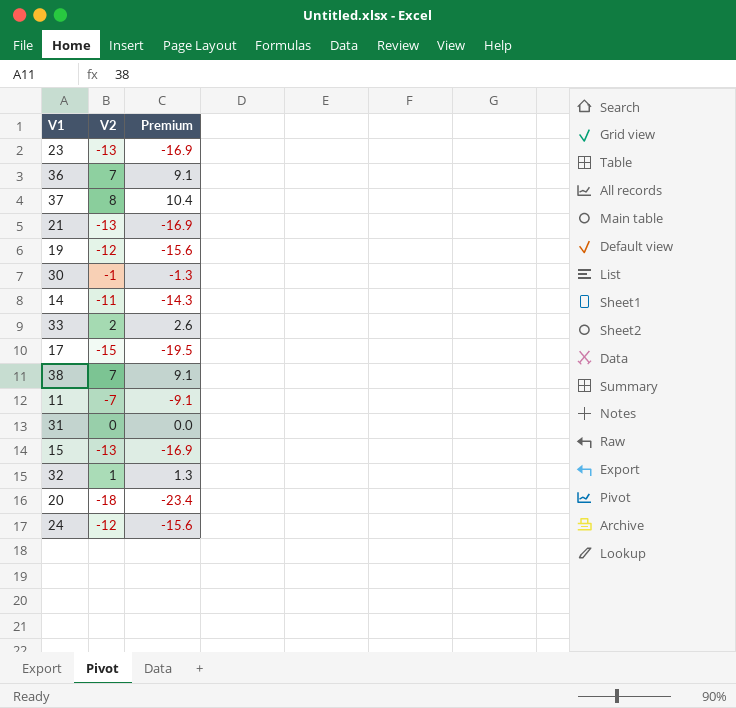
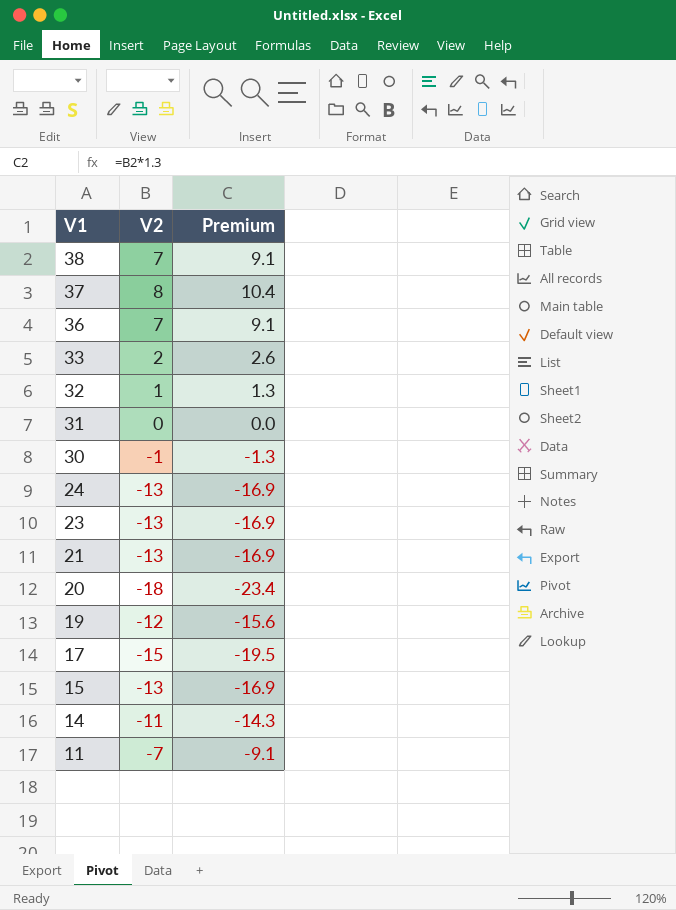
row order: none -> V1 descending
24 | V2: -12 -> -13
24 | Premium: -15.6 -> -16.9

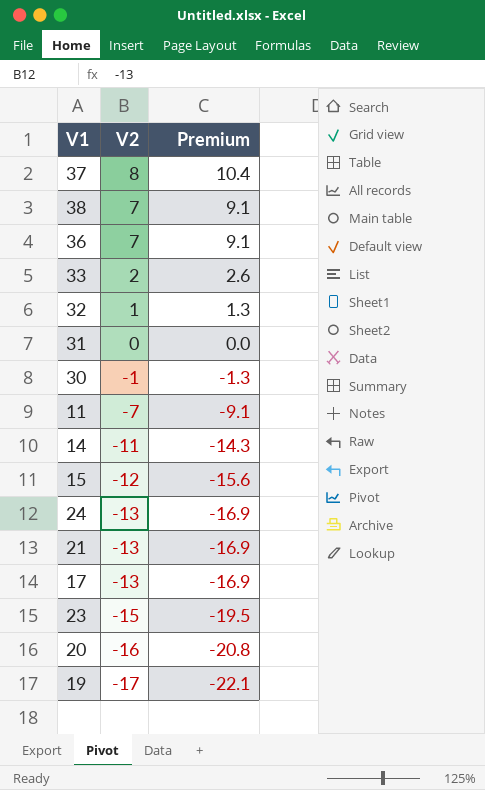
row order: V1 descending -> V2 descending
15 | V2: -13 -> -12
15 | Premium: -16.9 -> -15.6
17 | V2: -15 -> -13
17 | Premium: -19.5 -> -16.9
23 | V2: -13 -> -15
23 | Premium: -16.9 -> -19.5
20 | V2: -18 -> -16
20 | Premium: -23.4 -> -20.8
19 | V2: -12 -> -17
19 | Premium: -15.6 -> -22.1

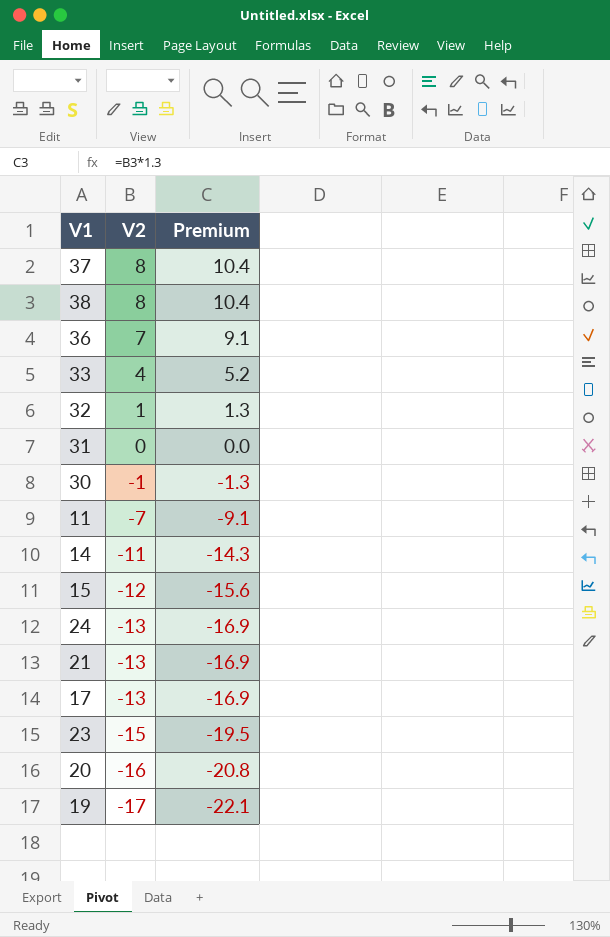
38 | V2: 7 -> 8
38 | Premium: 9.1 -> 10.4
33 | V2: 2 -> 4
33 | Premium: 2.6 -> 5.2

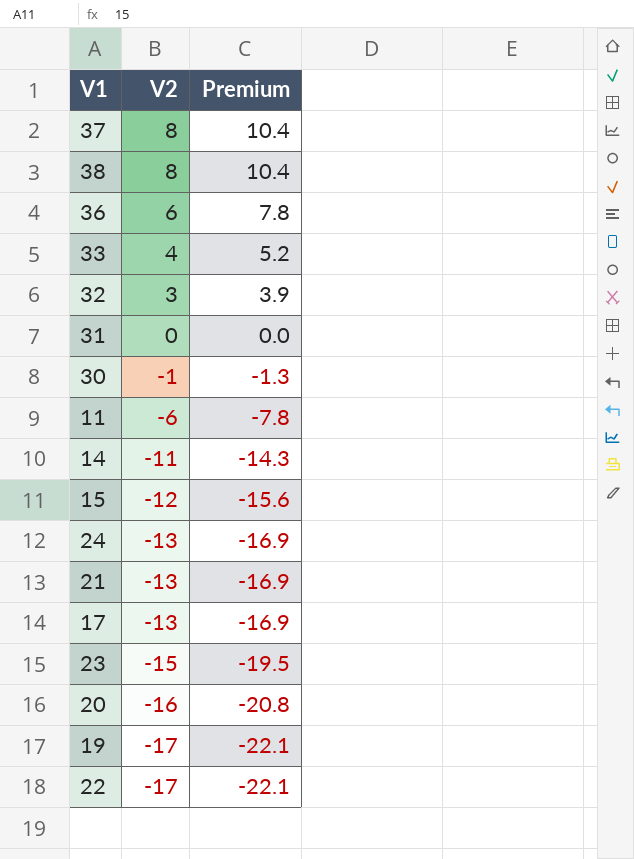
36 | V2: 7 -> 6
36 | Premium: 9.1 -> 7.8
32 | V2: 1 -> 3
32 | Premium: 1.3 -> 3.9
11 | V2: -7 -> -6
11 | Premium: -9.1 -> -7.8
row 22: none -> -17 | -22.1

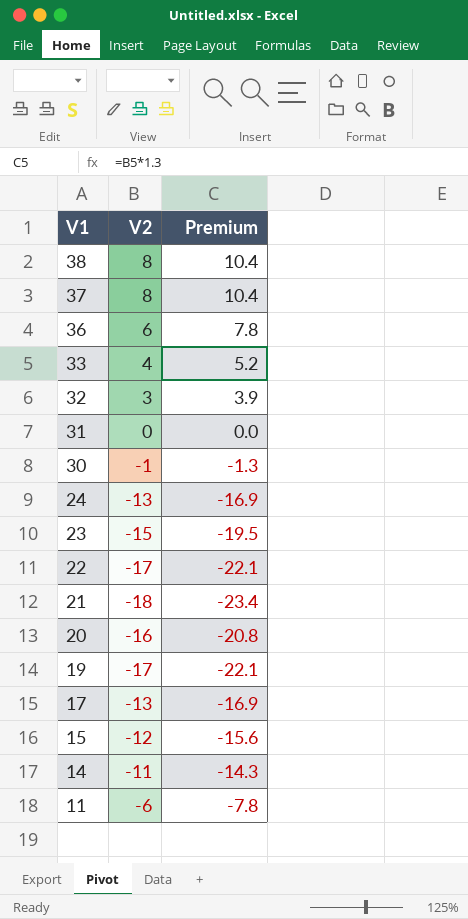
row order: V2 descending -> V1 descending
21 | V2: -13 -> -18
21 | Premium: -16.9 -> -23.4

